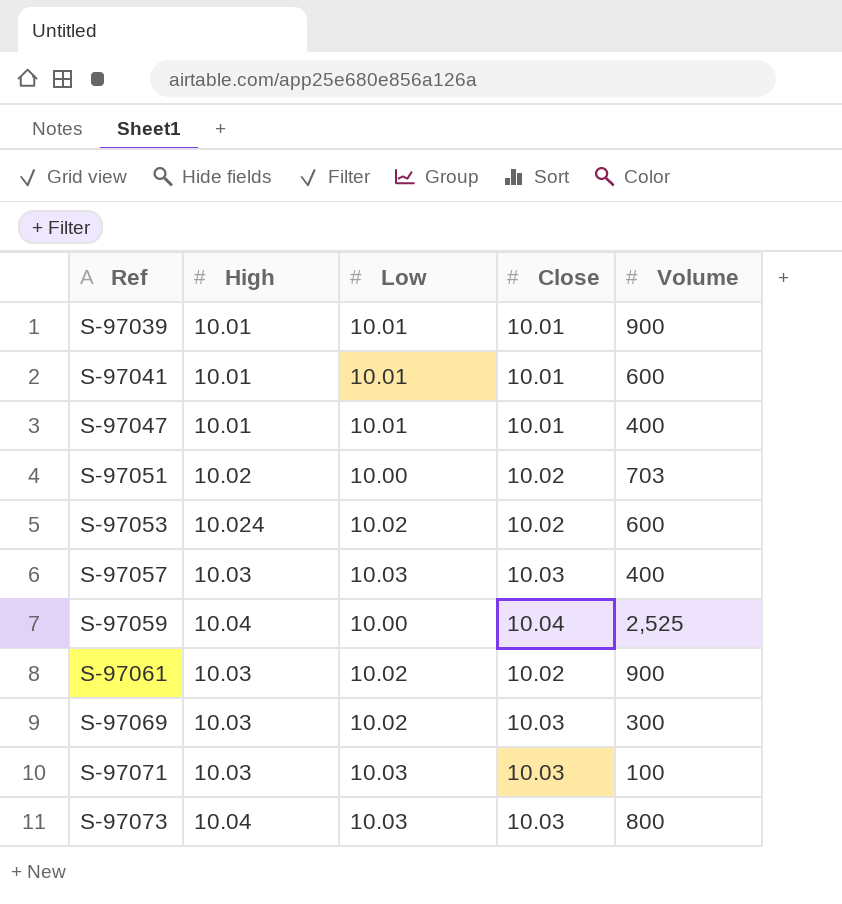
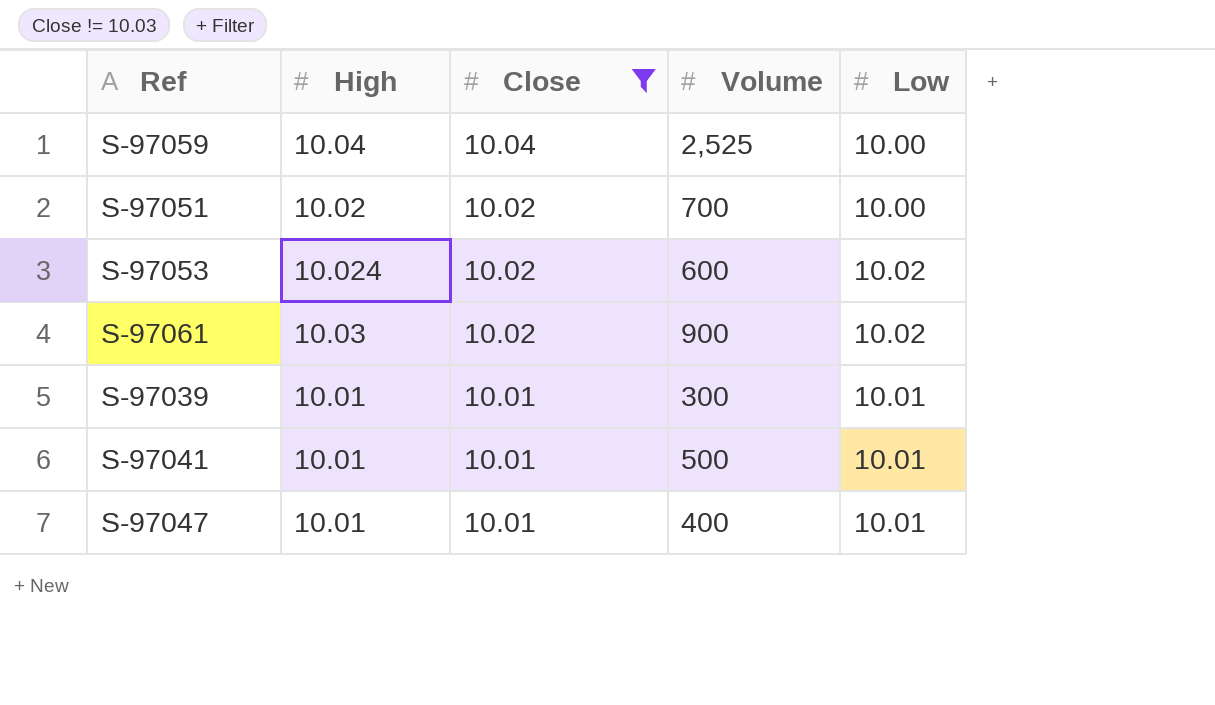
filter: none -> Close != 10.03
row order: Ref ascending -> Close descending
column Low | position: 3 -> 5
S-97051 | Volume: 703 -> 700
S-97039 | Volume: 900 -> 300
S-97041 | Volume: 600 -> 500

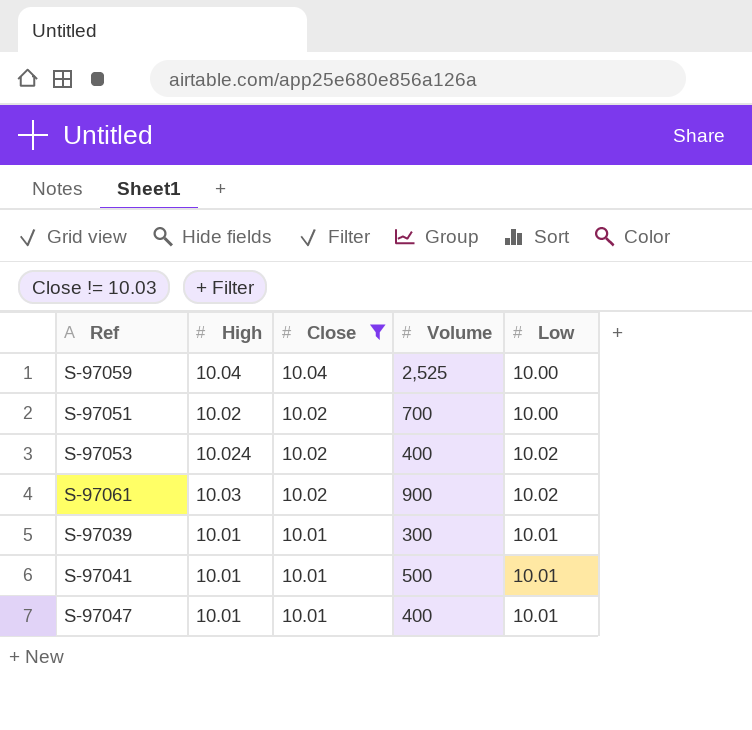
S-97053 | Volume: 600 -> 400

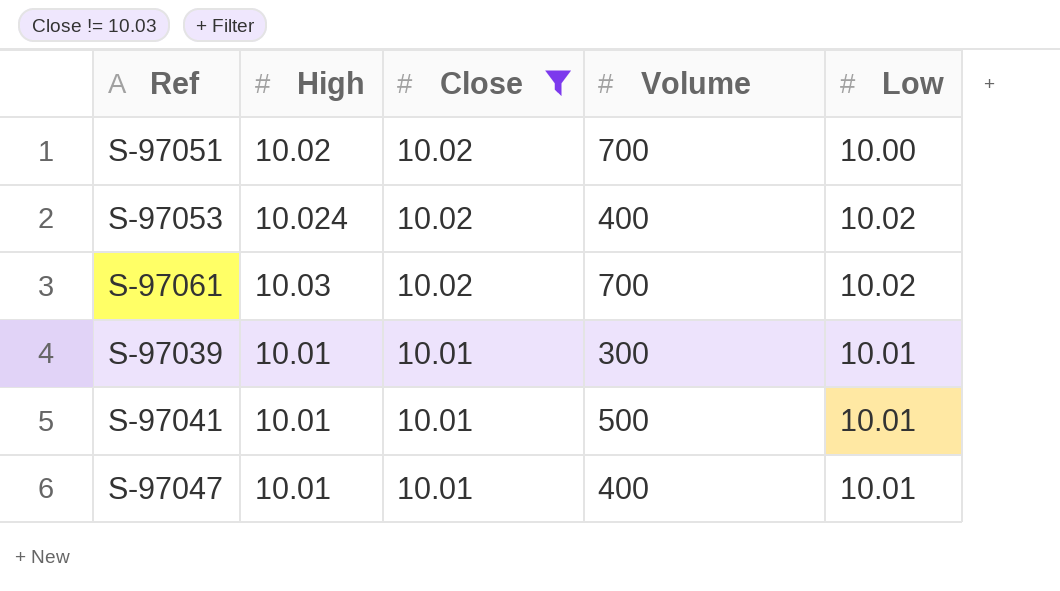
row S-97059: 10.04 | 10.04 | 2,525 | 10.00 -> none
S-97061 | Volume: 900 -> 700

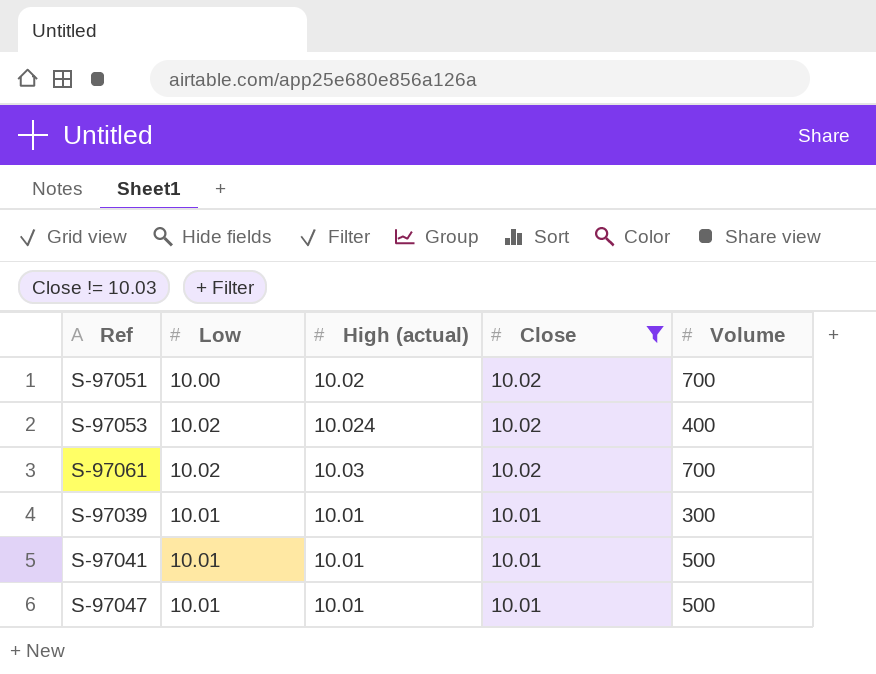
column Low | position: 5 -> 2
column name: High -> High (actual)
S-97047 | Volume: 400 -> 500

